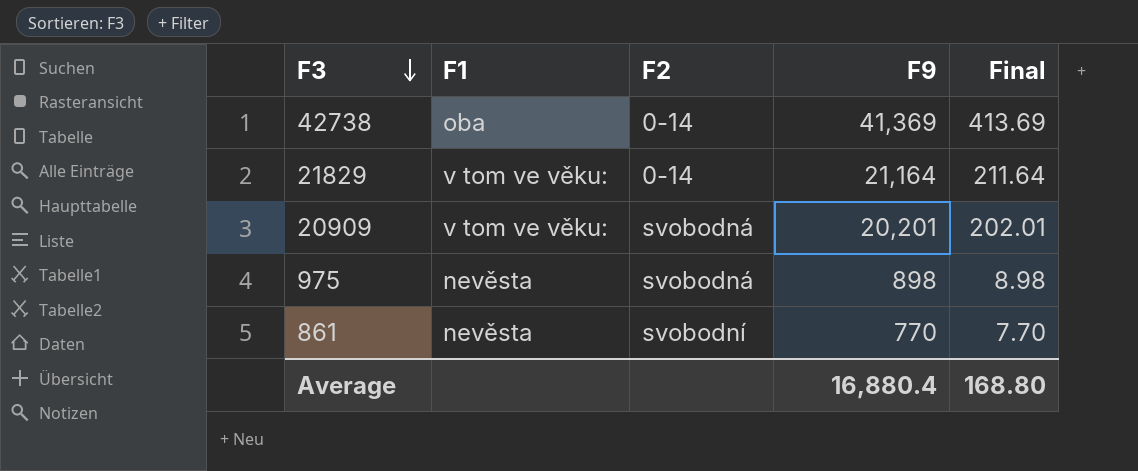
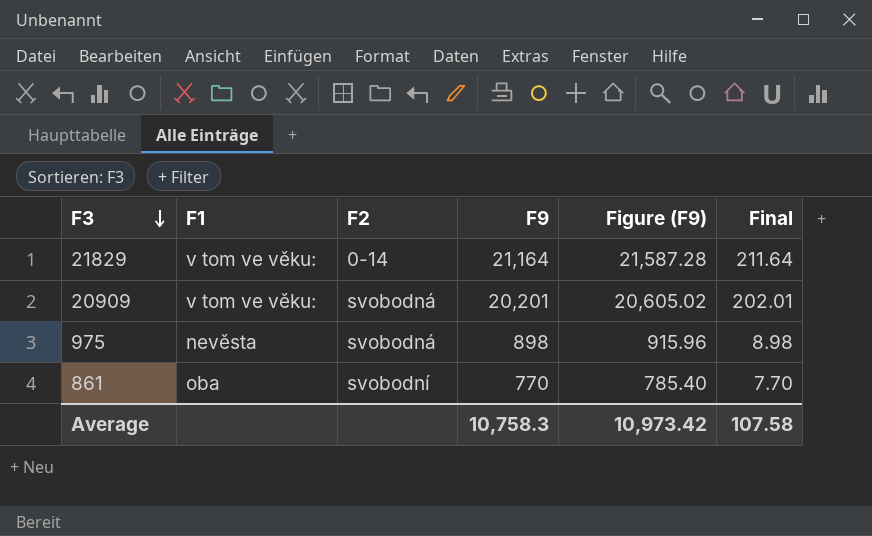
column Figure (F9) | formula: none -> [F9] * 1.02
row 42738: oba | 0-14 | 41,369 | 413.69 -> none
861 | F1: nevěsta -> oba
Average | F9: 16,880.4 -> 10,758.3
Average | Final: 168.80 -> 107.58

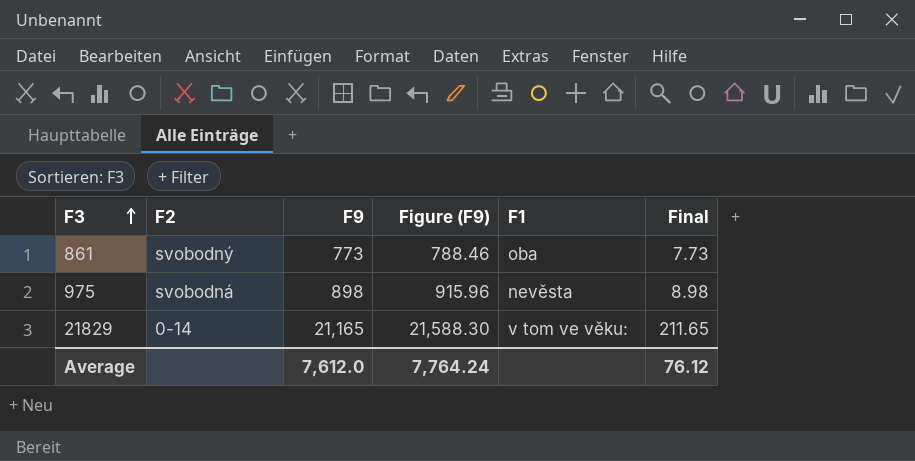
row order: F3 descending -> F3 ascending
column F1 | position: 2 -> 5
row 20909: v tom ve věku: | svobodná | 20,201 | 20,605.02 | 202.01 -> none
861 | F2: svobodní -> svobodný
861 | F9: 770 -> 773
861 | Figure (F9): 785.40 -> 788.46
861 | Final: 7.70 -> 7.73
21829 | F9: 21,164 -> 21,165
21829 | Figure (F9): 21,587.28 -> 21,588.30
21829 | Final: 211.64 -> 211.65
Average | F9: 10,758.3 -> 7,612.0
Average | Figure (F9): 10,973.42 -> 7,764.24
Average | Final: 107.58 -> 76.12

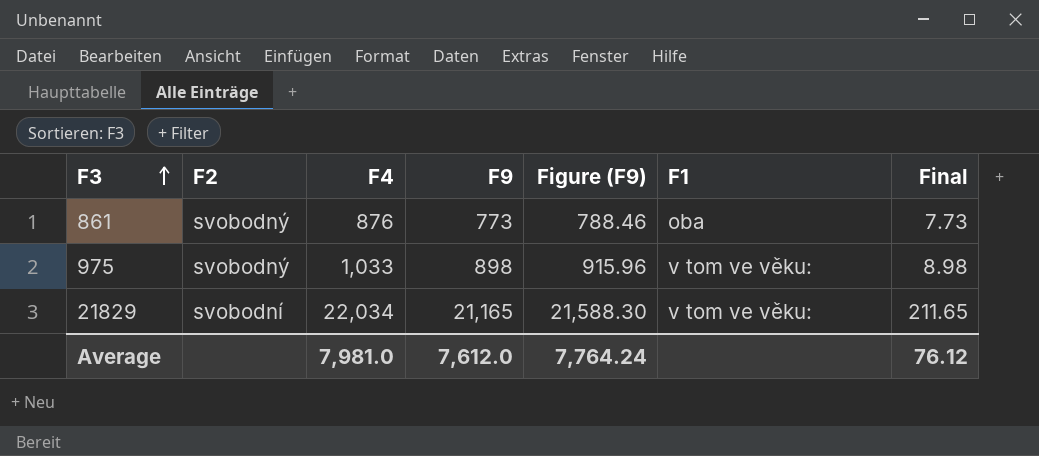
column F4 | position: none -> 3
975 | F2: svobodná -> svobodný
975 | F1: nevěsta -> v tom ve věku:
21829 | F2: 0-14 -> svobodní

